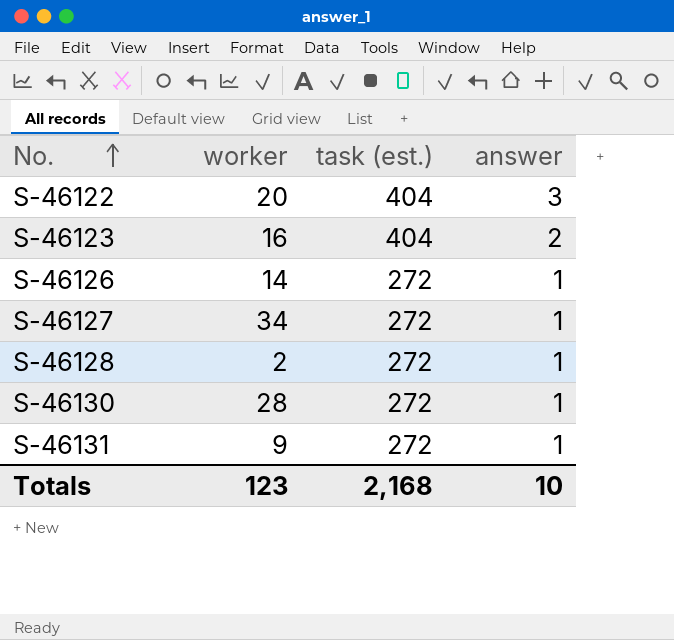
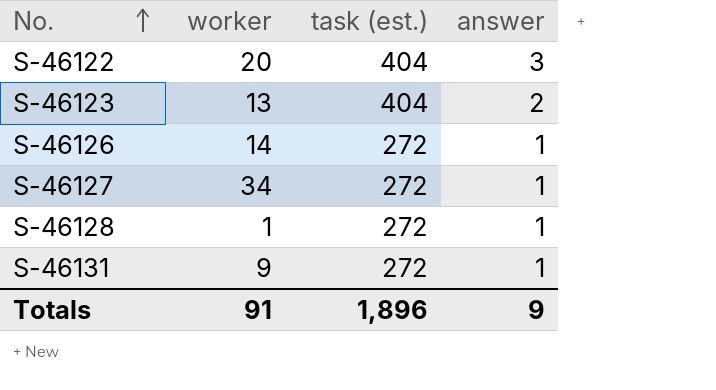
row S-46130: 28 | 272 | 1 -> none
S-46123 | worker: 16 -> 13
S-46128 | worker: 2 -> 1
Totals | worker: 123 -> 91
Totals | task (est.): 2,168 -> 1,896
Totals | answer: 10 -> 9

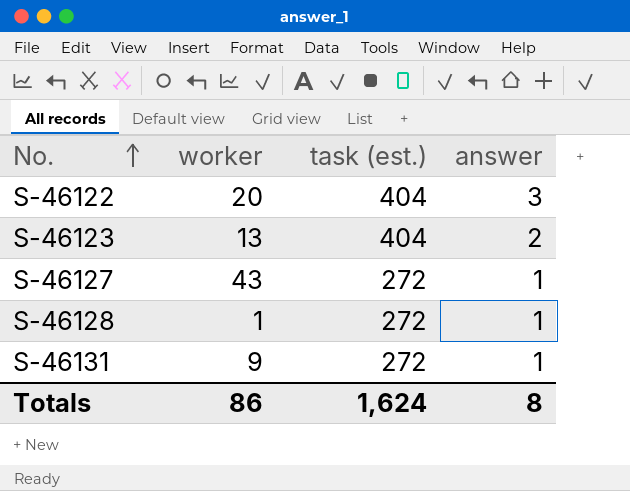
row S-46126: 14 | 272 | 1 -> none
S-46127 | worker: 34 -> 43
Totals | worker: 91 -> 86
Totals | task (est.): 1,896 -> 1,624
Totals | answer: 9 -> 8

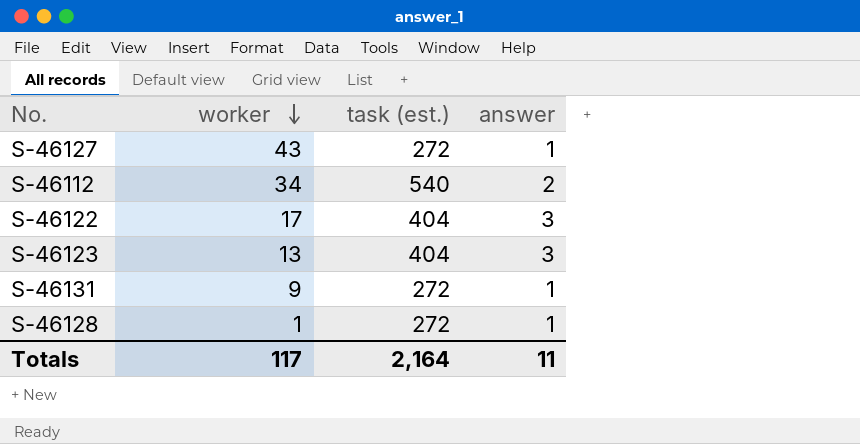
row order: No. ascending -> worker descending
row S-46112: none -> 34 | 540 | 2
S-46122 | worker: 20 -> 17
S-46123 | answer: 2 -> 3
Totals | worker: 86 -> 117
Totals | task (est.): 1,624 -> 2,164
Totals | answer: 8 -> 11

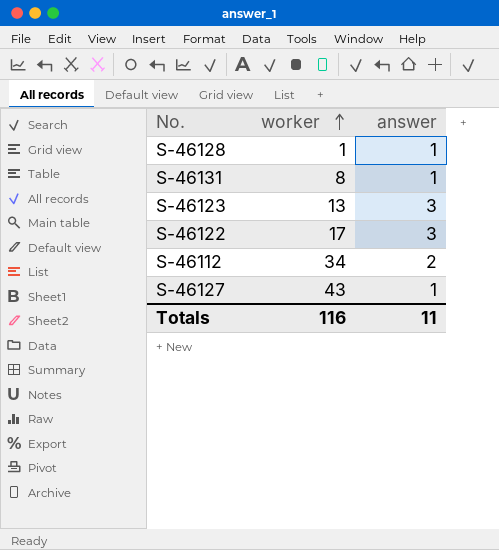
row order: worker descending -> worker ascending
column task (est.) | position: 3 -> none
S-46131 | worker: 9 -> 8
Totals | worker: 117 -> 116

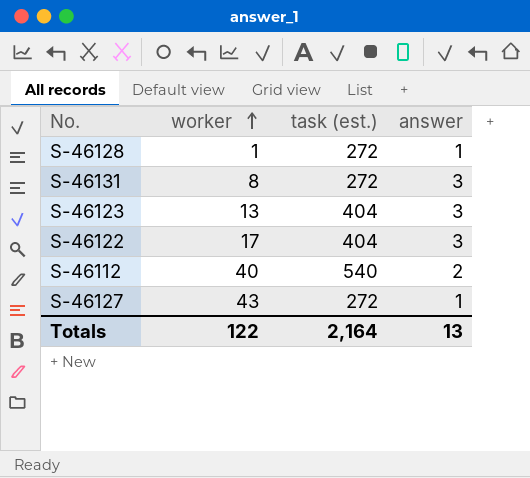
column task (est.) | position: none -> 3
S-46131 | answer: 1 -> 3
S-46112 | worker: 34 -> 40
Totals | worker: 116 -> 122
Totals | answer: 11 -> 13

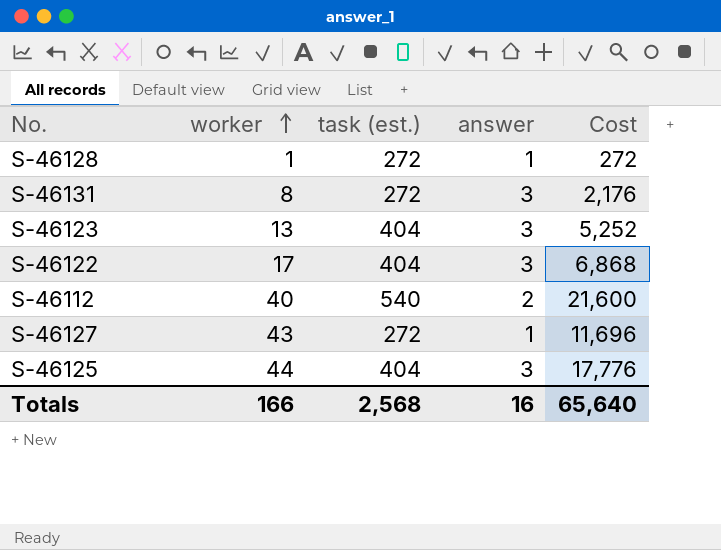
column Cost | formula: none -> [worker] * [task (est.)]
row S-46125: none -> 44 | 404 | 3 | 17,776
Totals | worker: 122 -> 166
Totals | task (est.): 2,164 -> 2,568
Totals | answer: 13 -> 16

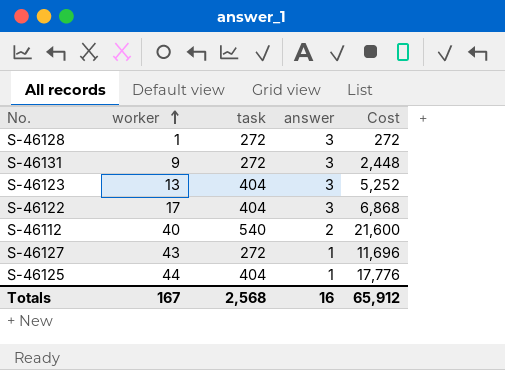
column name: task (est.) -> task
S-46128 | answer: 1 -> 3
S-46131 | worker: 8 -> 9
S-46131 | Cost: 2,176 -> 2,448
S-46125 | answer: 3 -> 1
Totals | worker: 166 -> 167
Totals | Cost: 65,640 -> 65,912

